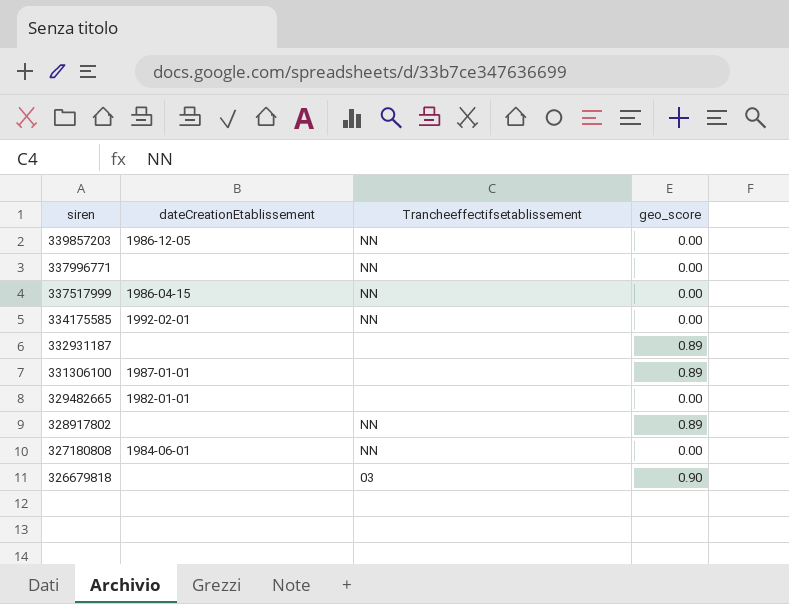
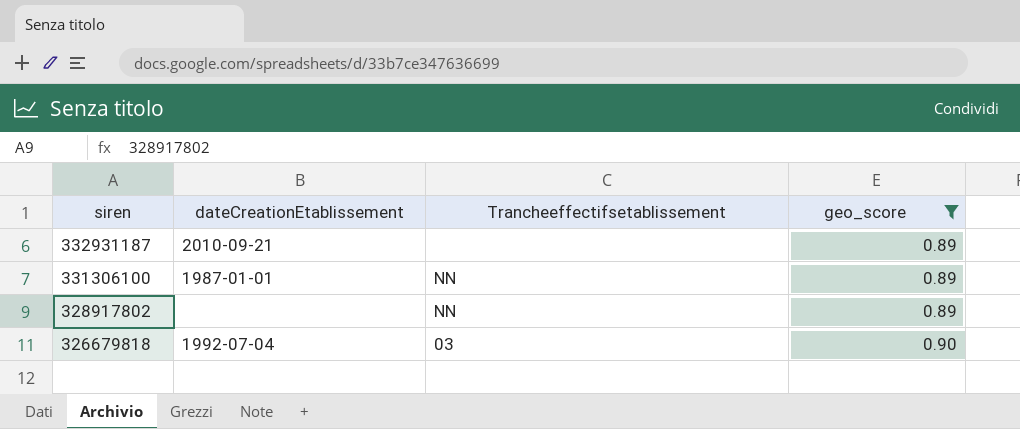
filter: none -> geo_score != 0.00
332931187 | dateCreationEtablissement: none -> 2010-09-21
331306100 | Trancheeffectifsetablissement: none -> NN
326679818 | dateCreationEtablissement: none -> 1992-07-04

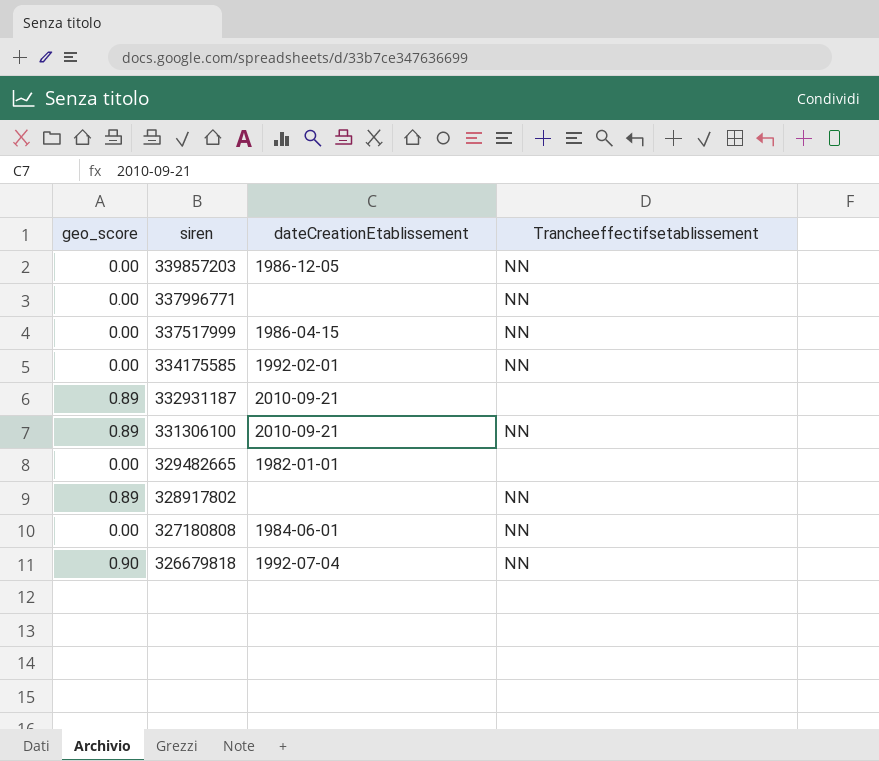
filter: geo_score != 0.00 -> none
column geo_score | position: 4 -> 1
331306100 | dateCreationEtablissement: 1987-01-01 -> 2010-09-21
326679818 | Trancheeffectifsetablissement: 03 -> NN

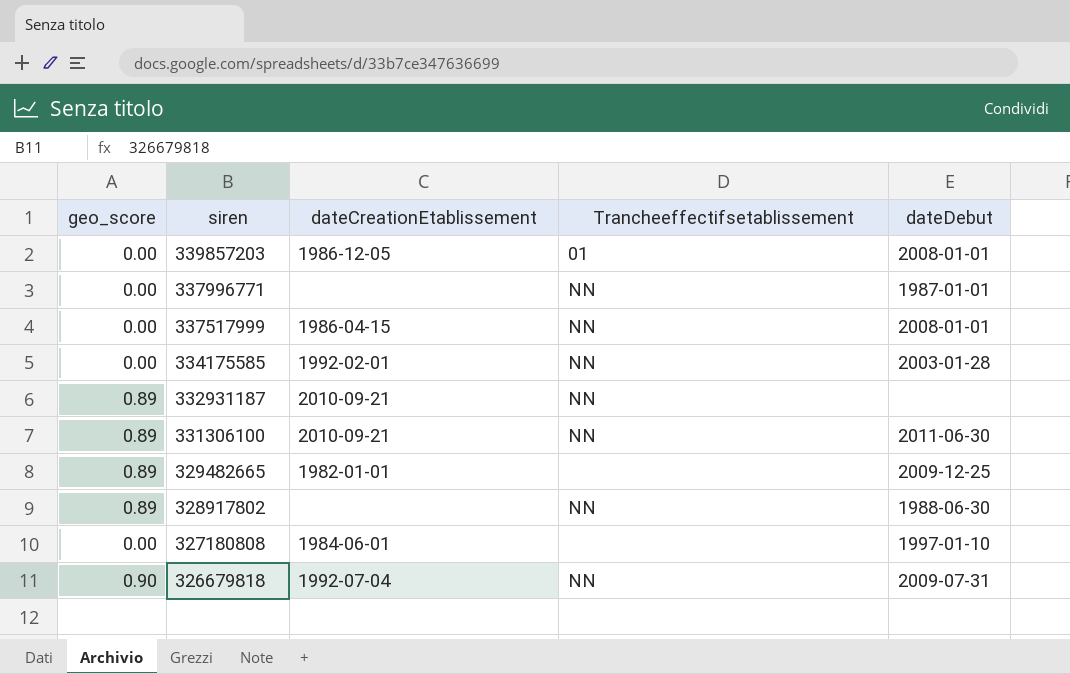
column dateDebut | position: none -> 5
339857203 | Trancheeffectifsetablissement: NN -> 01
332931187 | Trancheeffectifsetablissement: none -> NN
329482665 | geo_score: 0.00 -> 0.89
327180808 | Trancheeffectifsetablissement: NN -> none

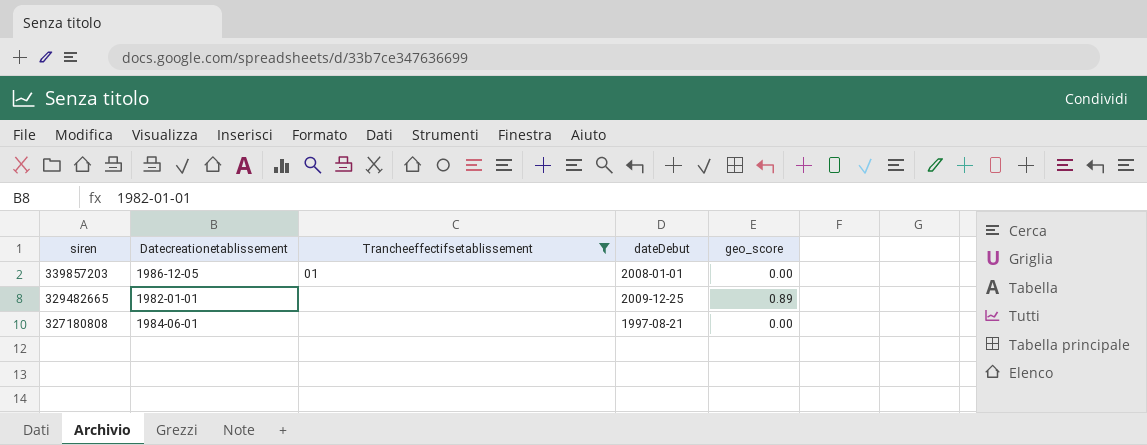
filter: none -> Trancheeffectifsetablissement != NN
column name: dateCreationEtablissement -> Datecreationetablissement
column geo_score | position: 1 -> 5
327180808 | dateDebut: 1997-01-10 -> 1997-08-21

